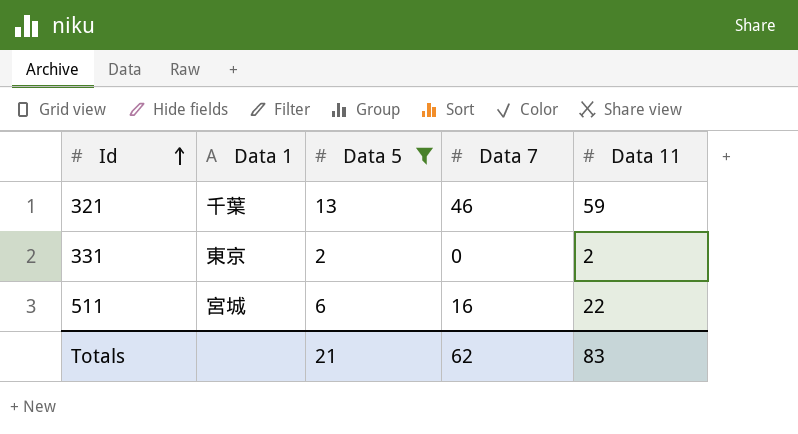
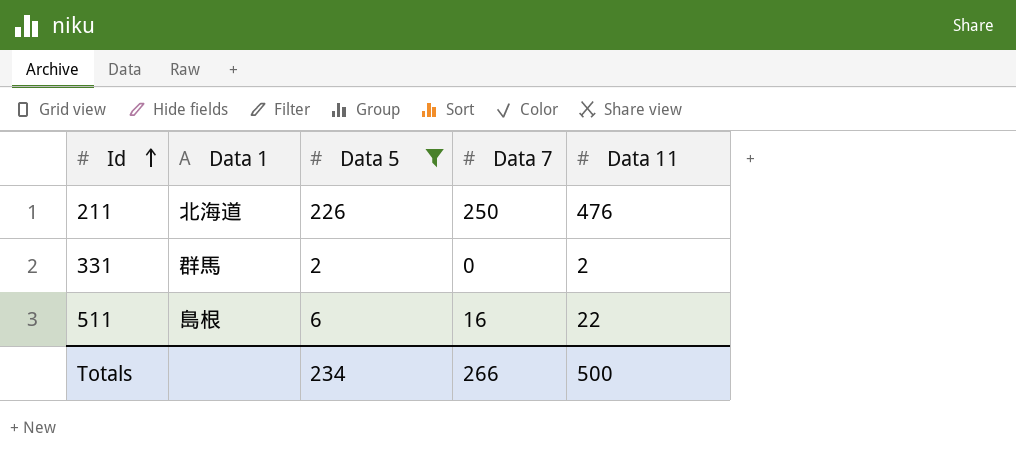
row 321: 千葉 | 13 | 46 | 59 -> none
row 211: none -> 北海道 | 226 | 250 | 476
331 | Data 1: 東京 -> 群馬
511 | Data 1: 宮城 -> 島根
Totals | Data 5: 21 -> 234
Totals | Data 7: 62 -> 266
Totals | Data 11: 83 -> 500

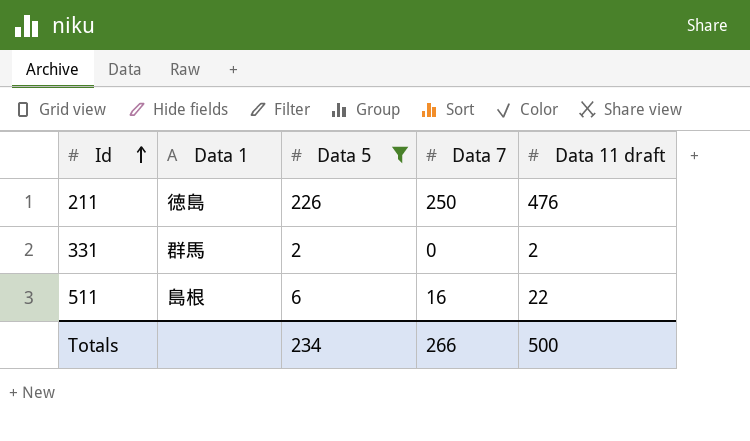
column name: Data 11 -> Data 11 draft
211 | Data 1: 北海道 -> 徳島

